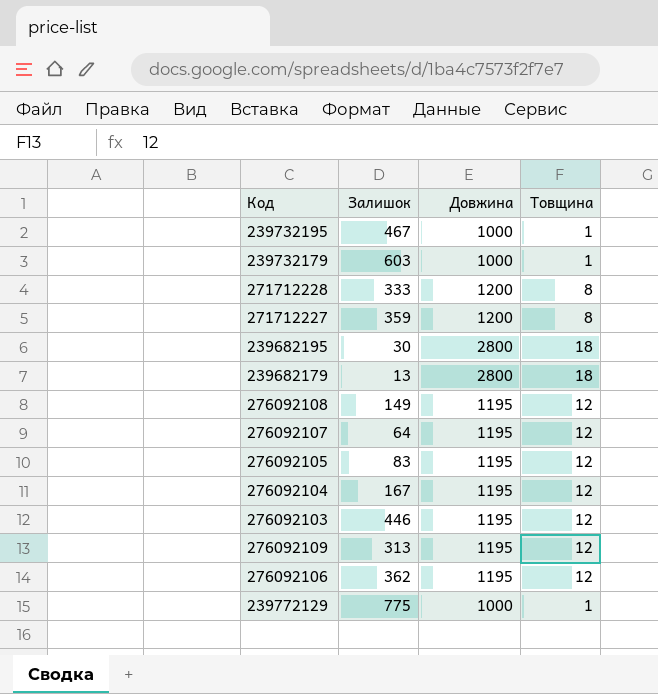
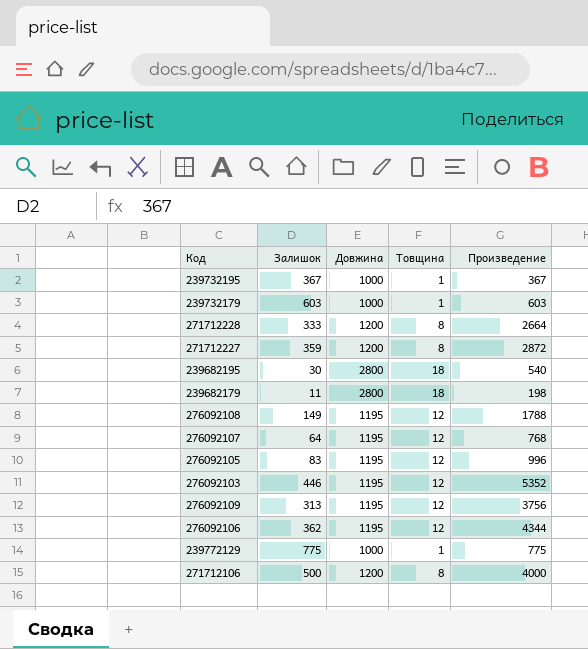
column Произведение | formula: none -> [Залишок] * [Товщина]
row 276092104: 167 | 1195 | 12 -> none
239732195 | Залишок: 467 -> 367
239682179 | Залишок: 13 -> 11
row 271712106: none -> 500 | 1200 | 8 | 4000

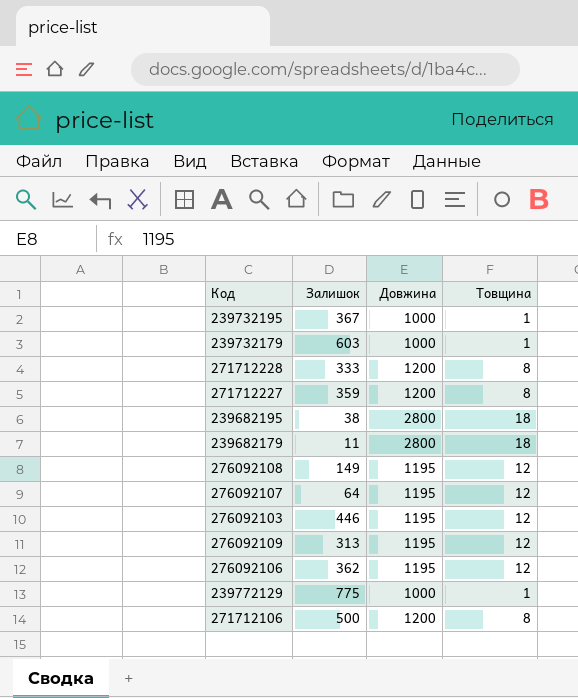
column Произведение | formula: [Залишок] * [Товщина] -> none
row 276092105: 83 | 1195 | 12 | 996 -> none
239682195 | Залишок: 30 -> 38

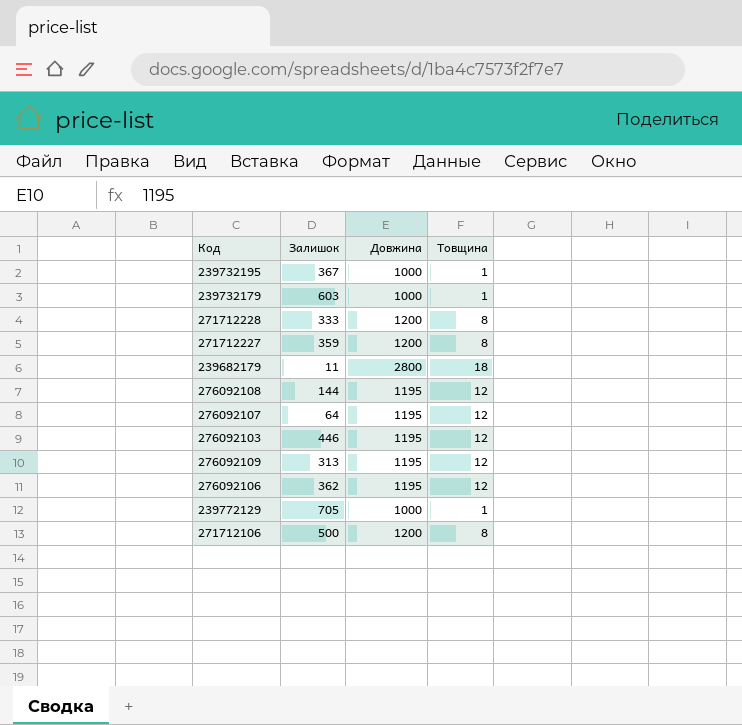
row 239682195: 38 | 2800 | 18 -> none
276092108 | Залишок: 149 -> 144
239772129 | Залишок: 775 -> 705

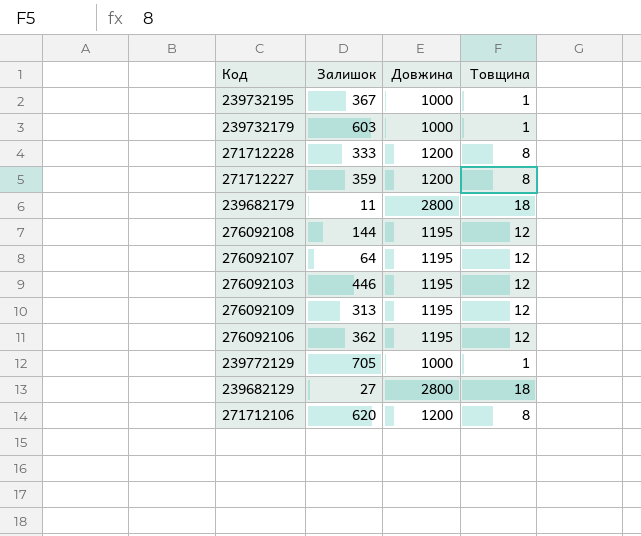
row 239682129: none -> 27 | 2800 | 18
271712106 | Залишок: 500 -> 620

